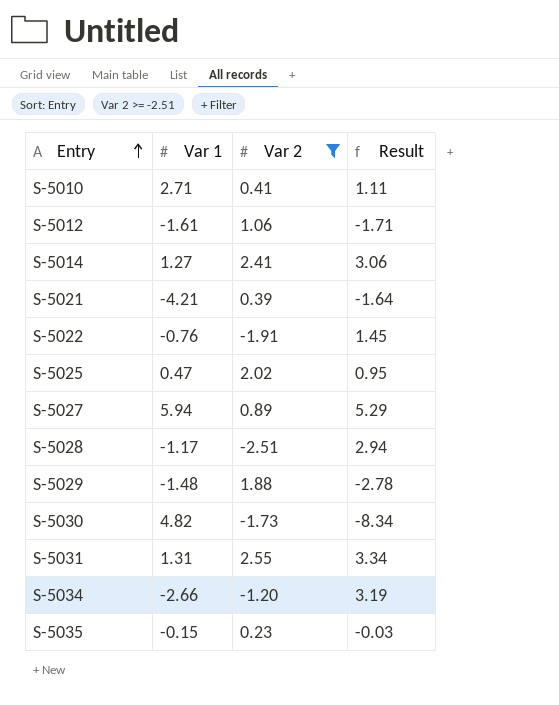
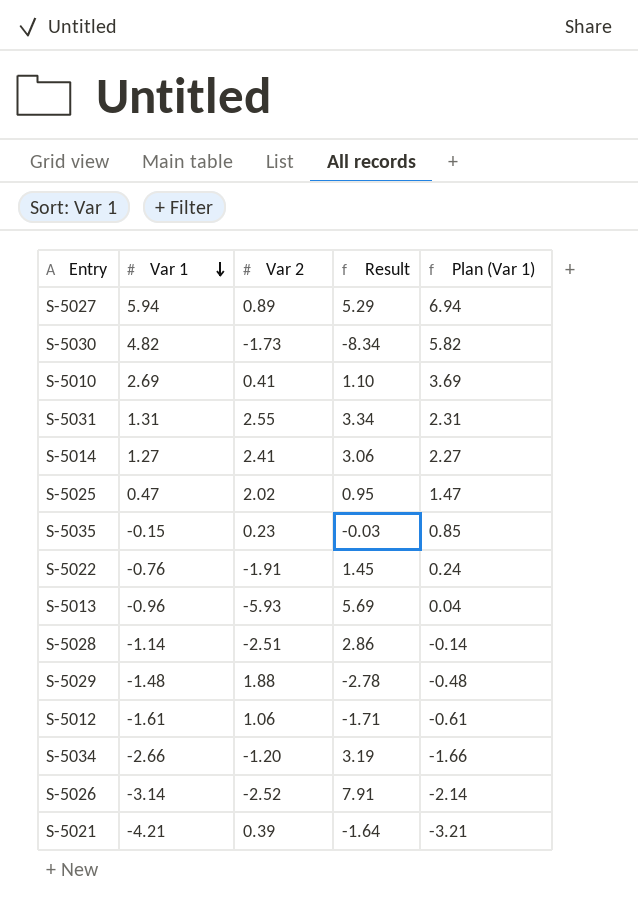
filter: Var 2 >= -2.51 -> none
row order: Entry ascending -> Var 1 descending
column Plan (Var 1) | formula: none -> [Var 1] + 1
S-5010 | Var 1: 2.71 -> 2.69
S-5010 | Result: 1.11 -> 1.10
S-5028 | Var 1: -1.17 -> -1.14
S-5028 | Result: 2.94 -> 2.86

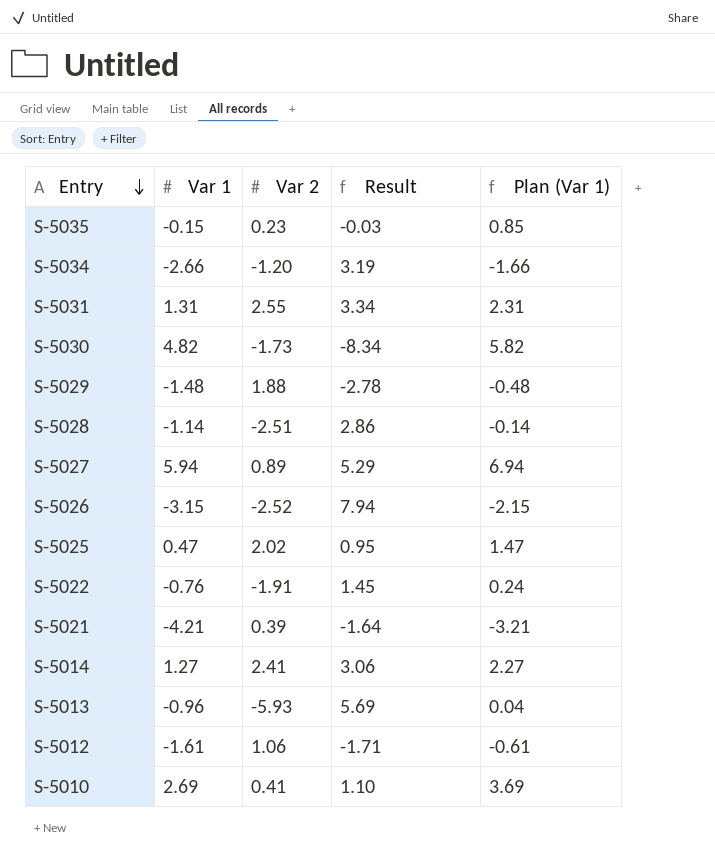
row order: Var 1 descending -> Entry descending
S-5026 | Var 1: -3.14 -> -3.15
S-5026 | Result: 7.91 -> 7.94
S-5026 | Plan (Var 1): -2.14 -> -2.15

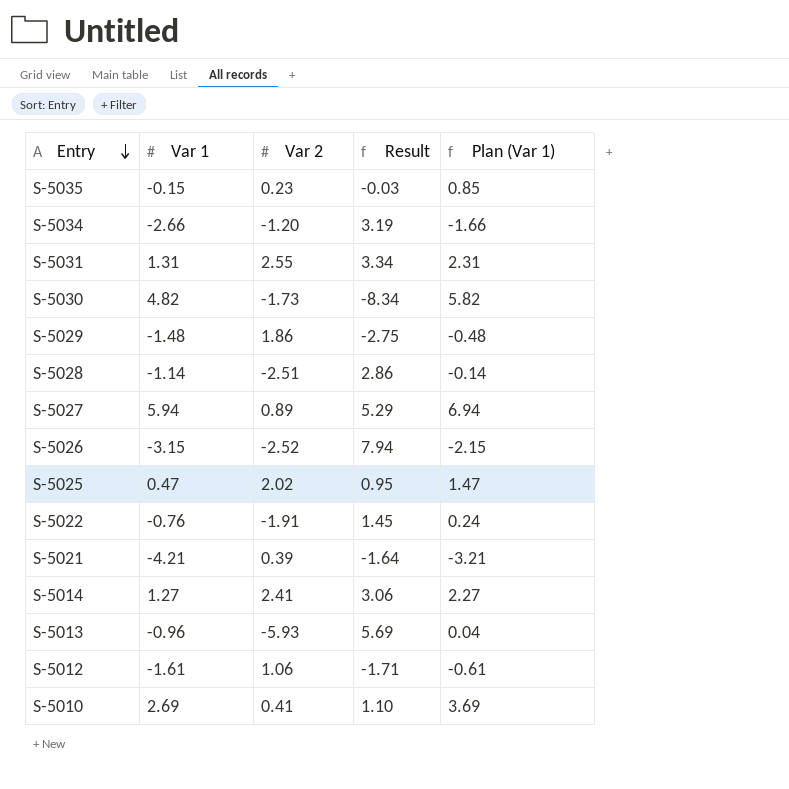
S-5029 | Var 2: 1.88 -> 1.86
S-5029 | Result: -2.78 -> -2.75

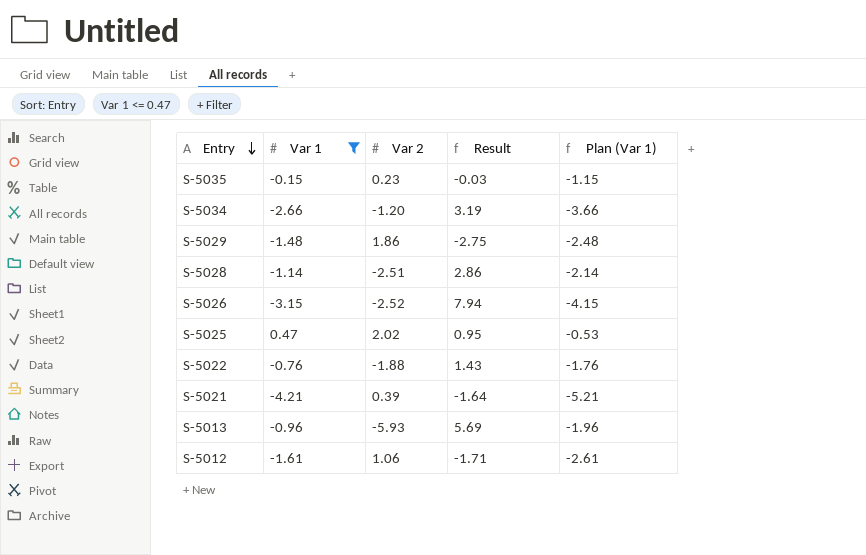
filter: none -> Var 1 <= 0.47
column Plan (Var 1) | formula: [Var 1] + 1 -> [Var 1] - 1
S-5022 | Var 2: -1.91 -> -1.88
S-5022 | Result: 1.45 -> 1.43

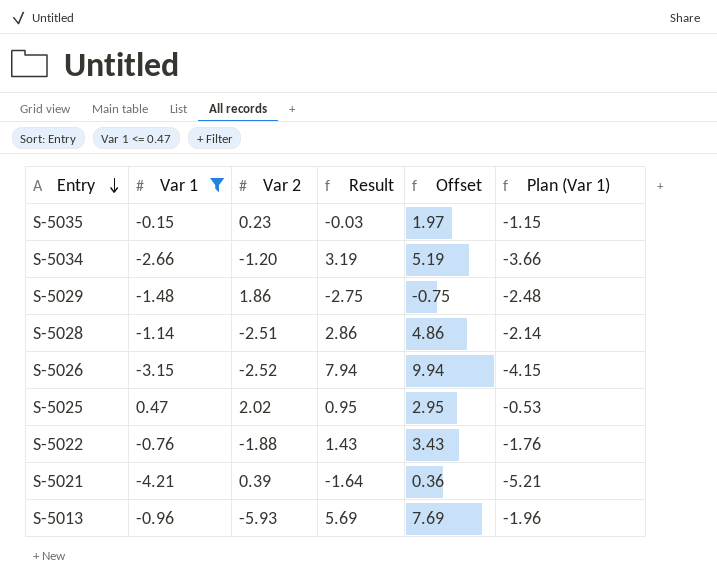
column Offset | formula: none -> [Result] + 2
row S-5012: -1.61 | 1.06 | -1.71 | -2.61 -> none

